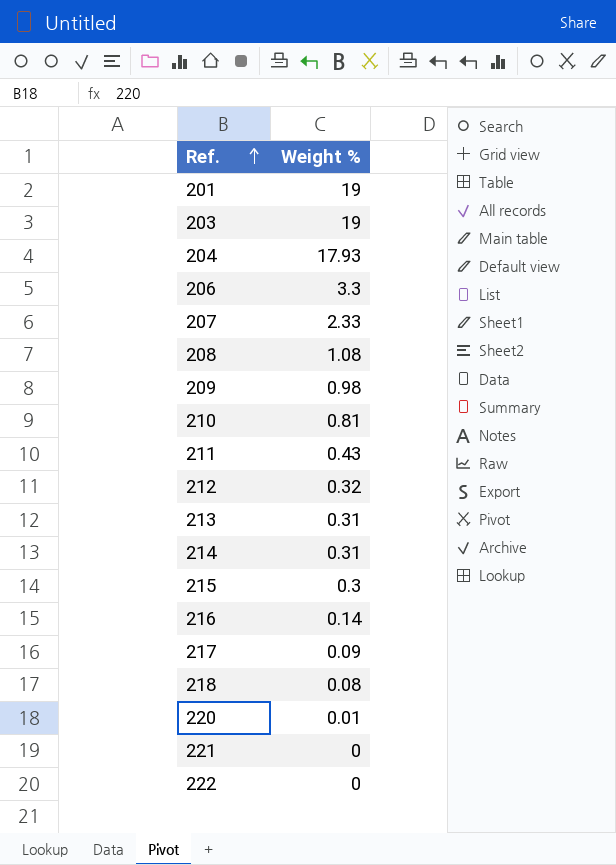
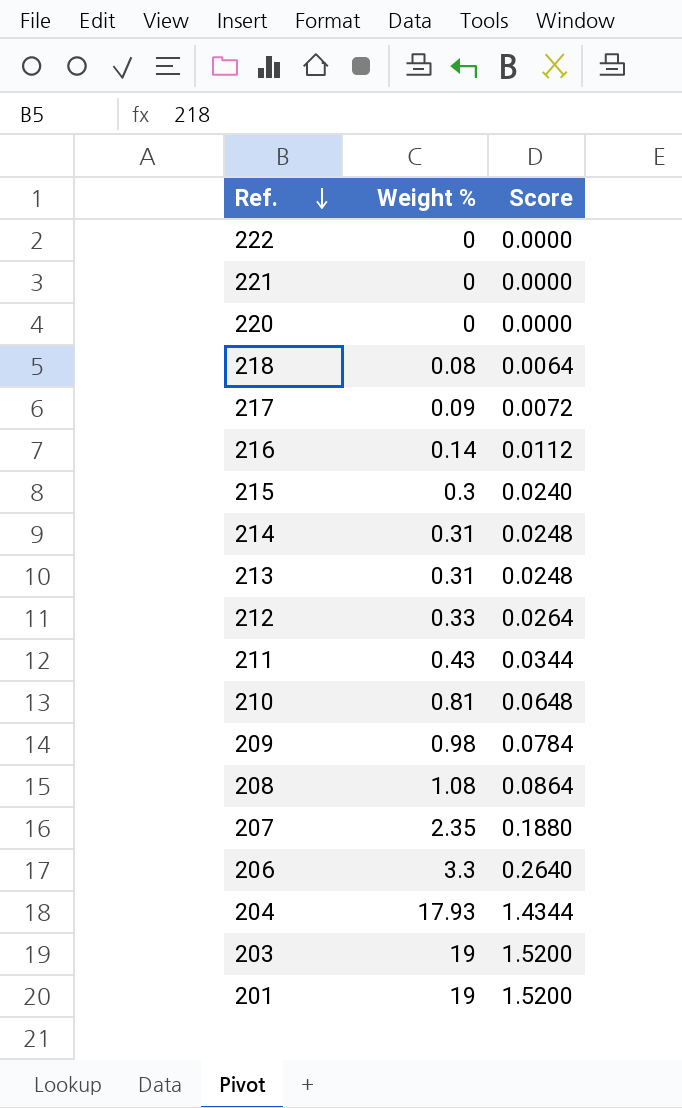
row order: Ref. ascending -> Ref. descending
column Score | formula: none -> [Weight %] * 0.08
220 | Weight %: 0.01 -> 0
212 | Weight %: 0.32 -> 0.33
207 | Weight %: 2.33 -> 2.35

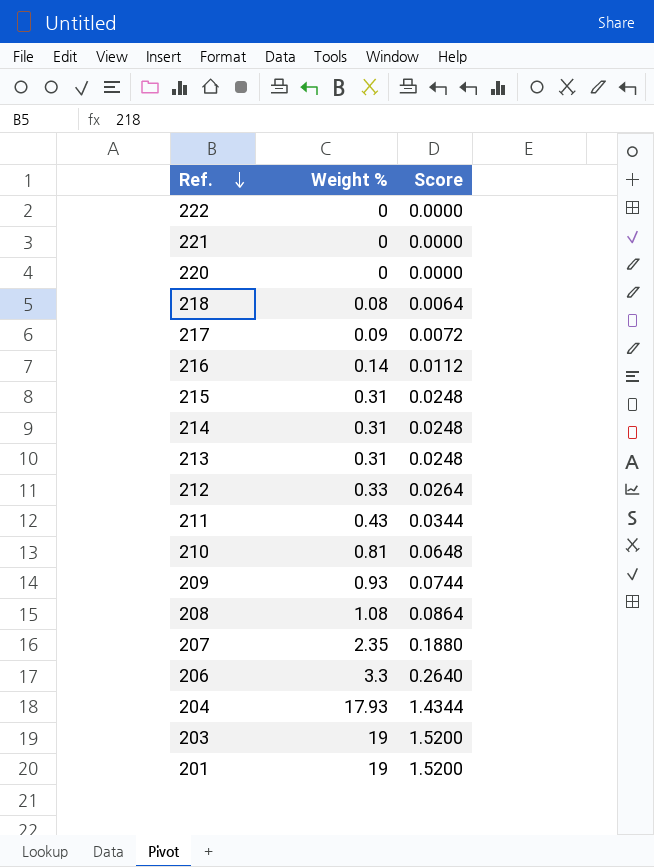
215 | Weight %: 0.3 -> 0.31
215 | Score: 0.0240 -> 0.0248
209 | Weight %: 0.98 -> 0.93
209 | Score: 0.0784 -> 0.0744

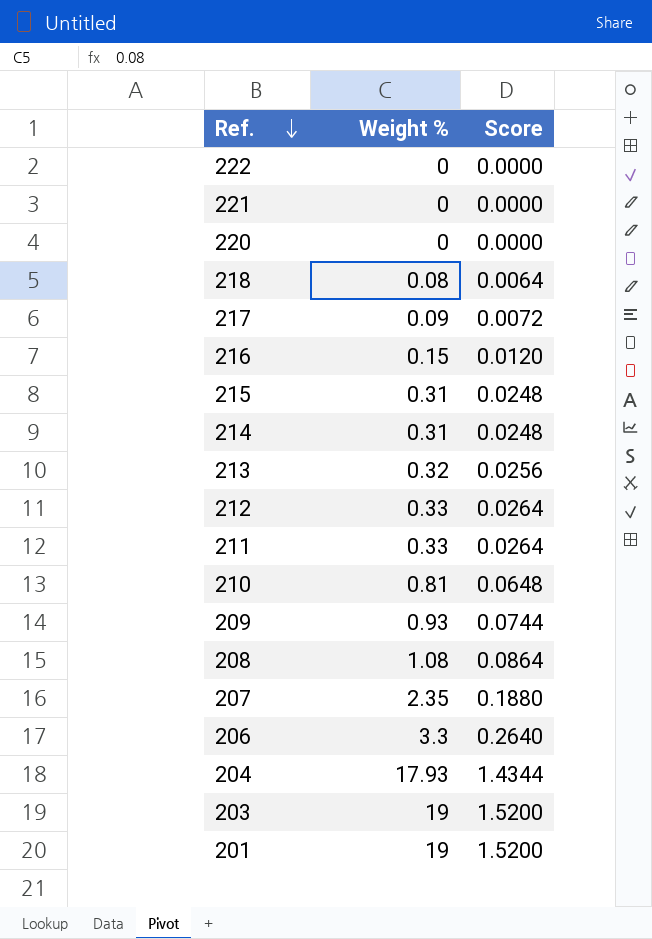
216 | Weight %: 0.14 -> 0.15
216 | Score: 0.0112 -> 0.0120
213 | Weight %: 0.31 -> 0.32
213 | Score: 0.0248 -> 0.0256
211 | Weight %: 0.43 -> 0.33
211 | Score: 0.0344 -> 0.0264

